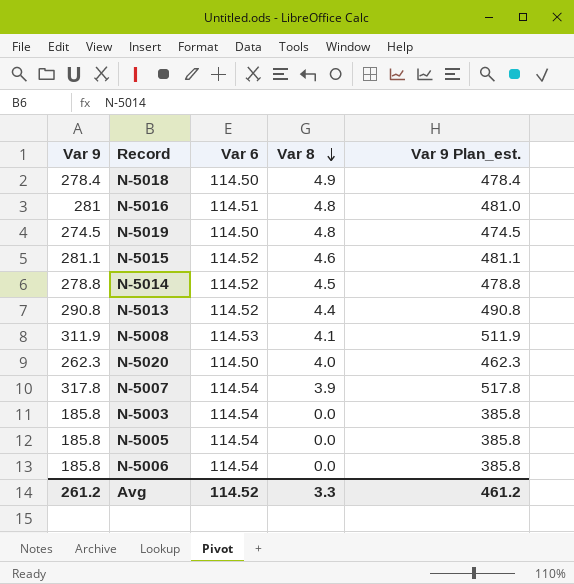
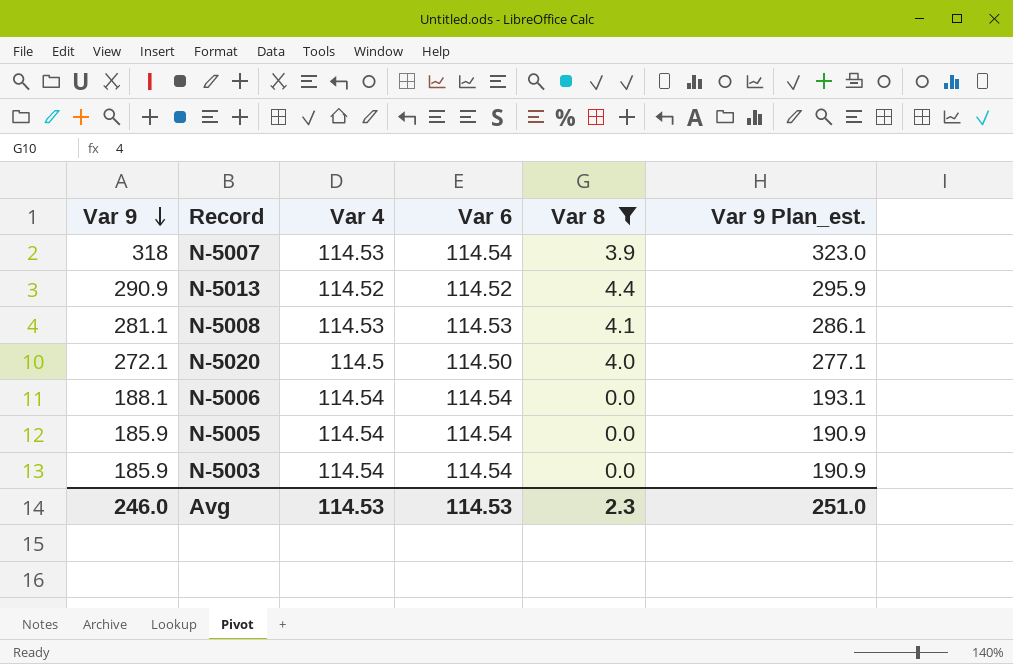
filter: none -> Var 8 <= 4.4
row order: Var 8 descending -> Var 9 descending
column Var 4 | position: none -> 3
column Var 9 Plan_est. | formula: [Var 9] + 200 -> [Var 9] + 5
N-5007 | Var 9: 317.8 -> 318
N-5013 | Var 9: 290.8 -> 290.9
N-5008 | Var 9: 311.9 -> 281.1
N-5020 | Var 9: 262.3 -> 272.1
N-5006 | Var 9: 185.8 -> 188.1
N-5005 | Var 9: 185.8 -> 185.9
N-5003 | Var 9: 185.8 -> 185.9
Avg | Var 9: 261.2 -> 246.0
Avg | Var 6: 114.52 -> 114.53
Avg | Var 8: 3.3 -> 2.3
Avg | Var 9 Plan_est.: 461.2 -> 251.0

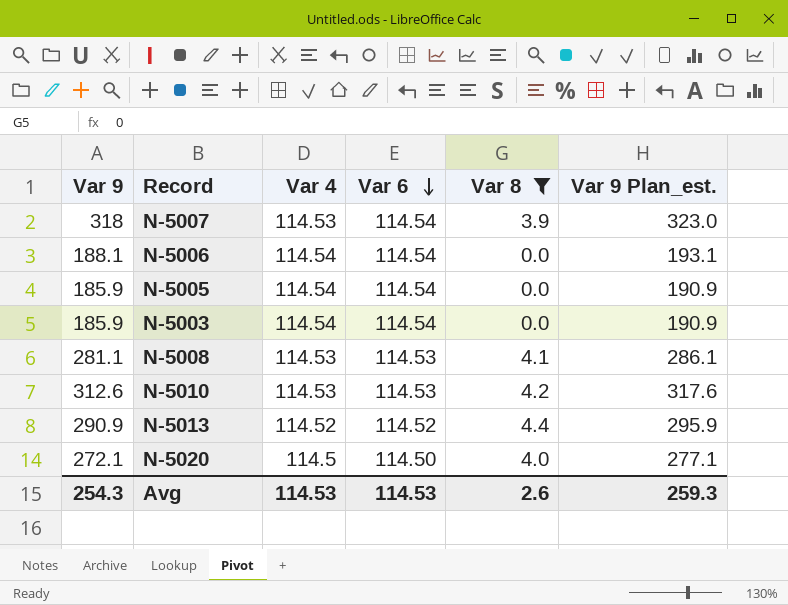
row order: Var 9 descending -> Var 6 descending
row N-5010: none -> 312.6 | 114.53 | 114.53 | 4.2 | 317.6
Avg | Var 9: 246.0 -> 254.3
Avg | Var 8: 2.3 -> 2.6
Avg | Var 9 Plan_est.: 251.0 -> 259.3

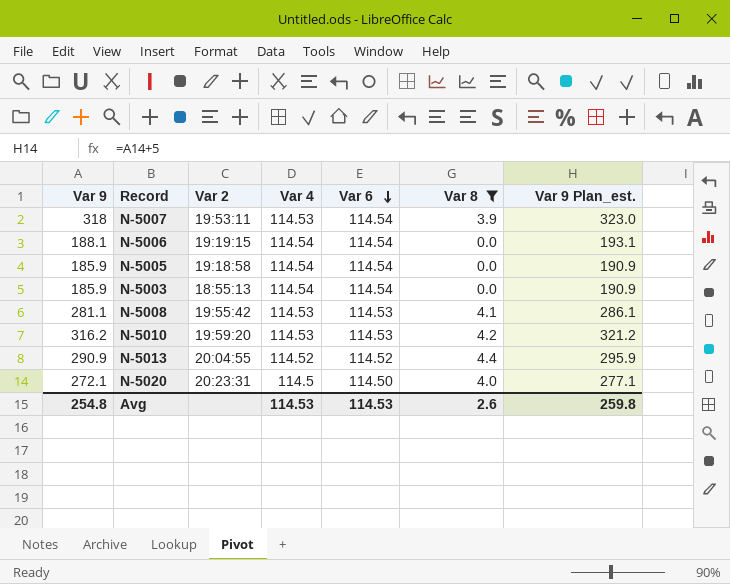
column Var 2 | position: none -> 3
N-5010 | Var 9: 312.6 -> 316.2
N-5010 | Var 9 Plan_est.: 317.6 -> 321.2
Avg | Var 9: 254.3 -> 254.8
Avg | Var 9 Plan_est.: 259.3 -> 259.8

